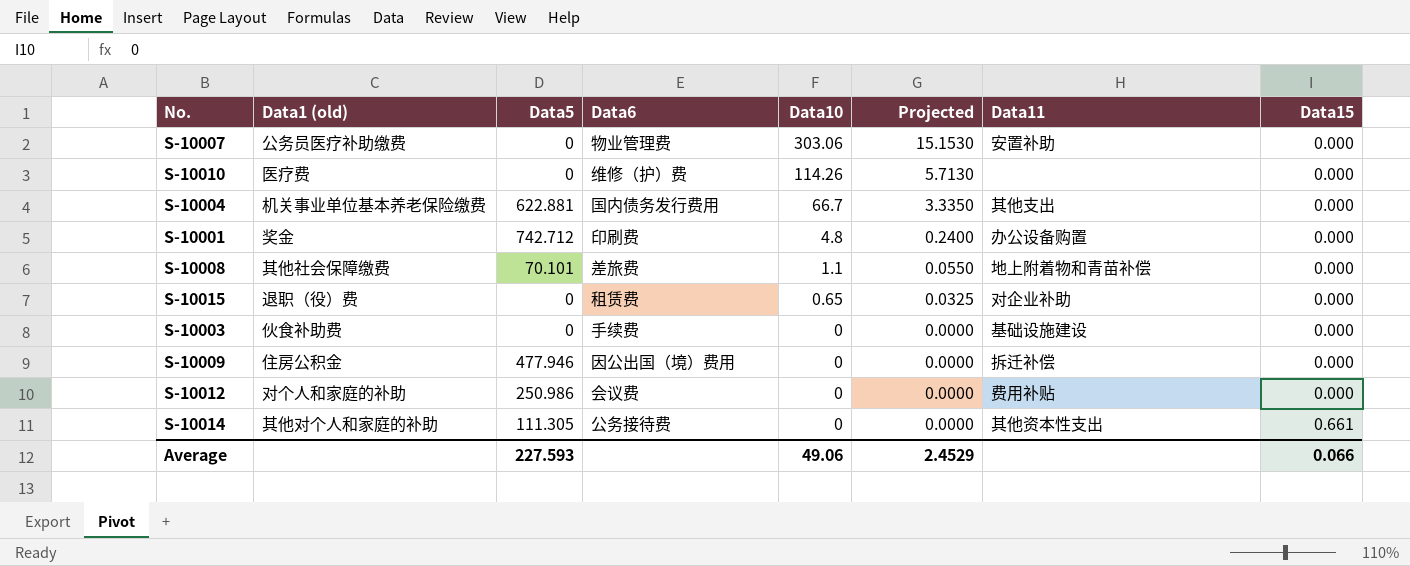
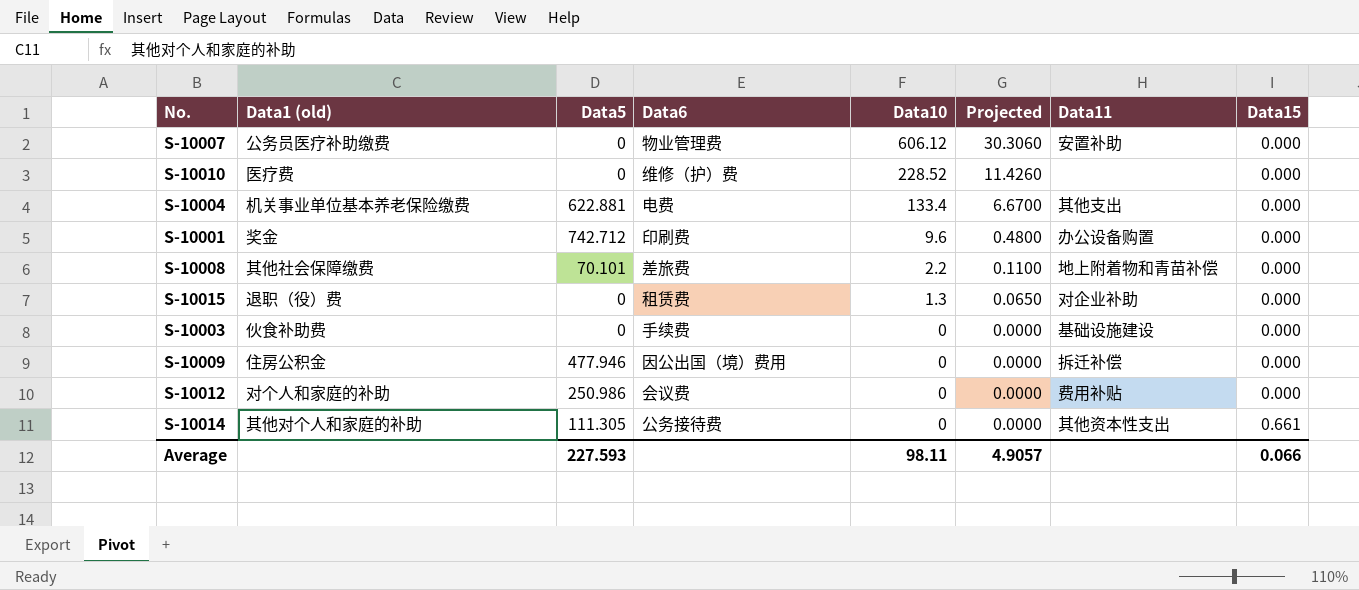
S-10007 | Data10: 303.06 -> 606.12
S-10007 | Projected: 15.1530 -> 30.3060
S-10010 | Data10: 114.26 -> 228.52
S-10010 | Projected: 5.7130 -> 11.4260
S-10004 | Data6: 国内债务发行费用 -> 电费
S-10004 | Data10: 66.7 -> 133.4
S-10004 | Projected: 3.3350 -> 6.6700
S-10001 | Data10: 4.8 -> 9.6
S-10001 | Projected: 0.2400 -> 0.4800
S-10008 | Data10: 1.1 -> 2.2
S-10008 | Projected: 0.0550 -> 0.1100
S-10015 | Data10: 0.65 -> 1.3
S-10015 | Projected: 0.0325 -> 0.0650
Average | Data10: 49.06 -> 98.11
Average | Projected: 2.4529 -> 4.9057

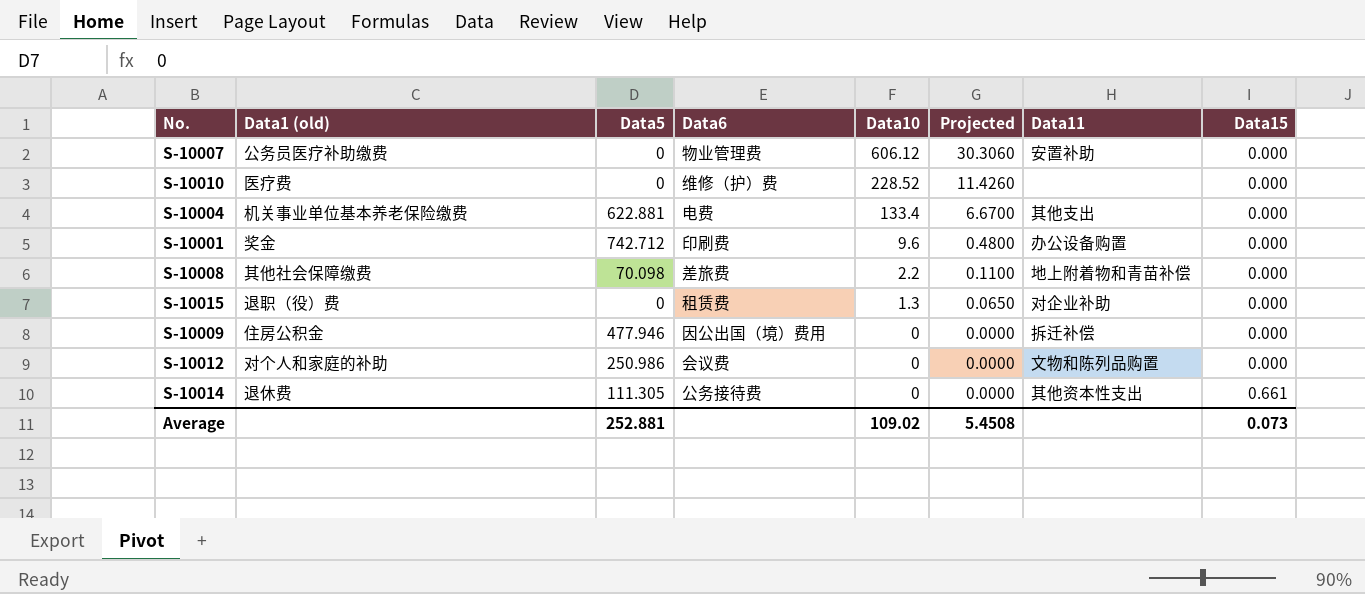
row S-10003: 伙食补助费 | 0 | 手续费 | 0 | 0.0000 | 基础设施建设 | 0.000 -> none
S-10008 | Data5: 70.101 -> 70.098
S-10012 | Data11: 费用补贴 -> 文物和陈列品购置
S-10014 | Data1 (old): 其他对个人和家庭的补助 -> 退休费
Average | Data5: 227.593 -> 252.881
Average | Data10: 98.11 -> 109.02
Average | Projected: 4.9057 -> 5.4508
Average | Data15: 0.066 -> 0.073

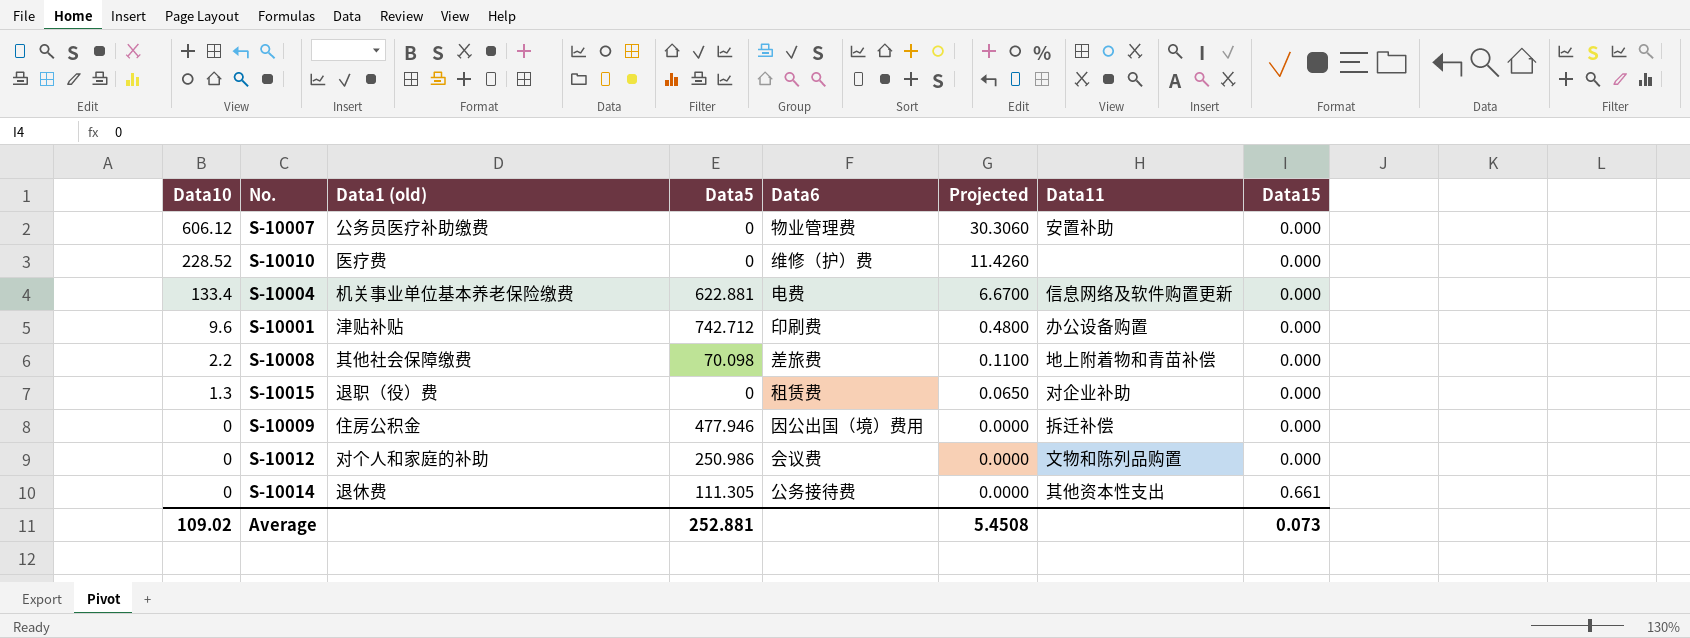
column Data10 | position: 5 -> 1
S-10004 | Data11: 其他支出 -> 信息网络及软件购置更新
S-10001 | Data1 (old): 奖金 -> 津贴补贴

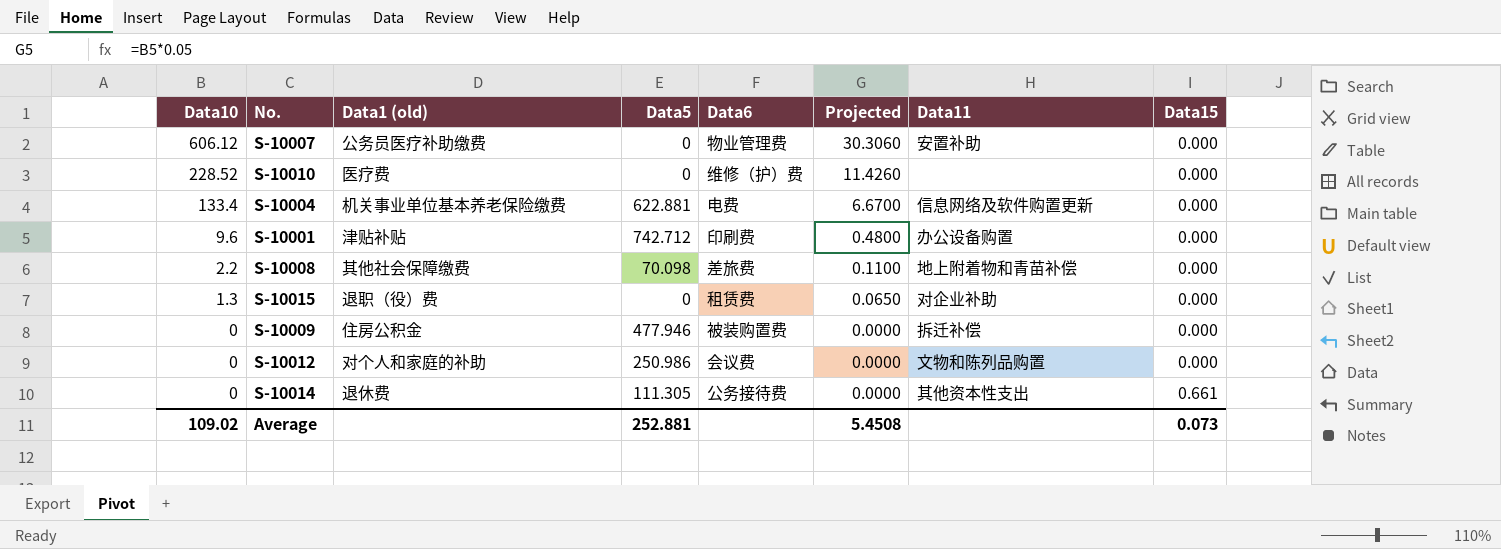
S-10009 | Data6: 因公出国（境）费用 -> 被装购置费

